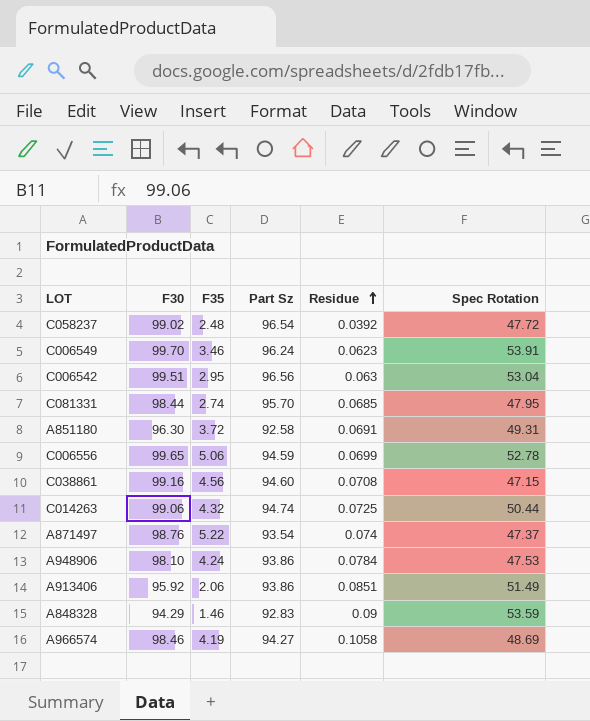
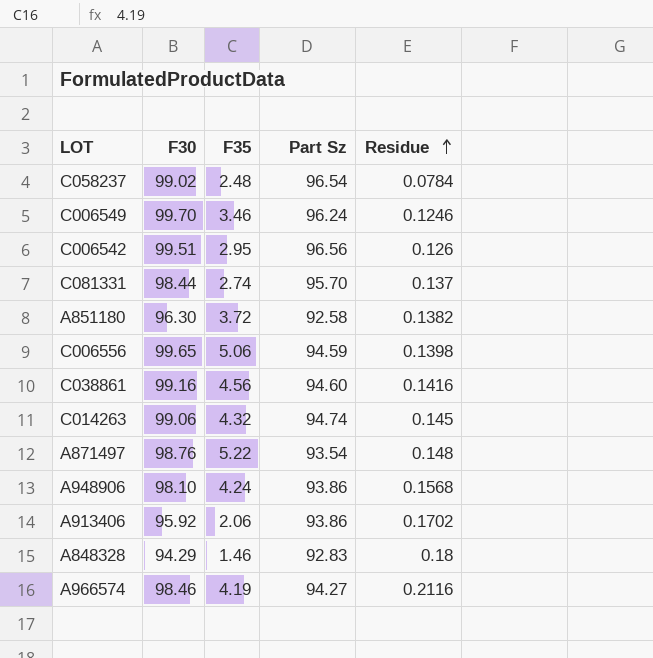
column Spec Rotation | position: 6 -> none
C058237 | Residue: 0.0392 -> 0.0784
C006549 | Residue: 0.0623 -> 0.1246
C006542 | Residue: 0.063 -> 0.126
C081331 | Residue: 0.0685 -> 0.137
A851180 | Residue: 0.0691 -> 0.1382
C006556 | Residue: 0.0699 -> 0.1398
C038861 | Residue: 0.0708 -> 0.1416
C014263 | Residue: 0.0725 -> 0.145
A871497 | Residue: 0.074 -> 0.148
A948906 | Residue: 0.0784 -> 0.1568
A913406 | Residue: 0.0851 -> 0.1702
A848328 | Residue: 0.09 -> 0.18
A966574 | Residue: 0.1058 -> 0.2116

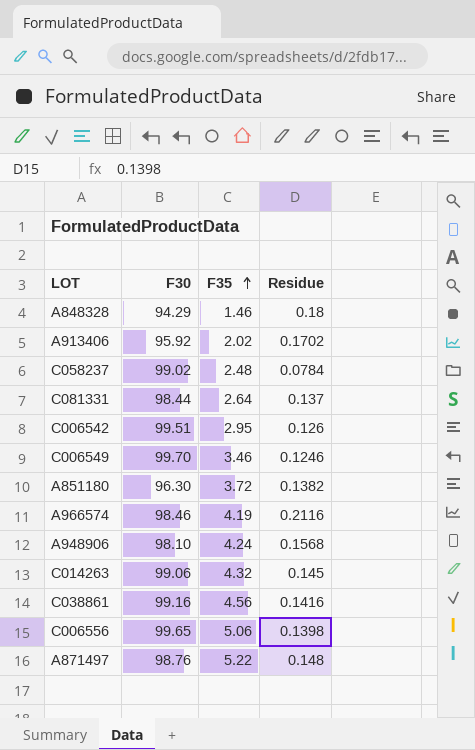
row order: Residue ascending -> F35 ascending
column Part Sz | formula: [F30] - [F35] -> none
A913406 | F35: 2.06 -> 2.02
C081331 | F35: 2.74 -> 2.64

